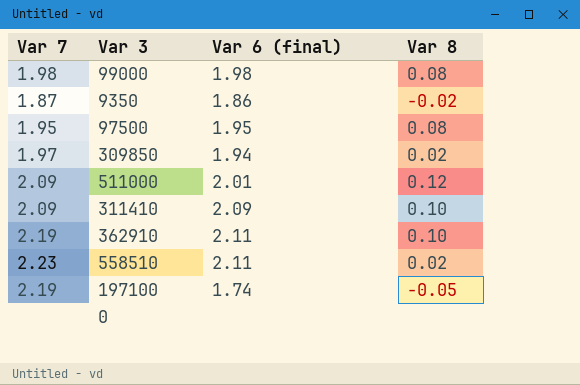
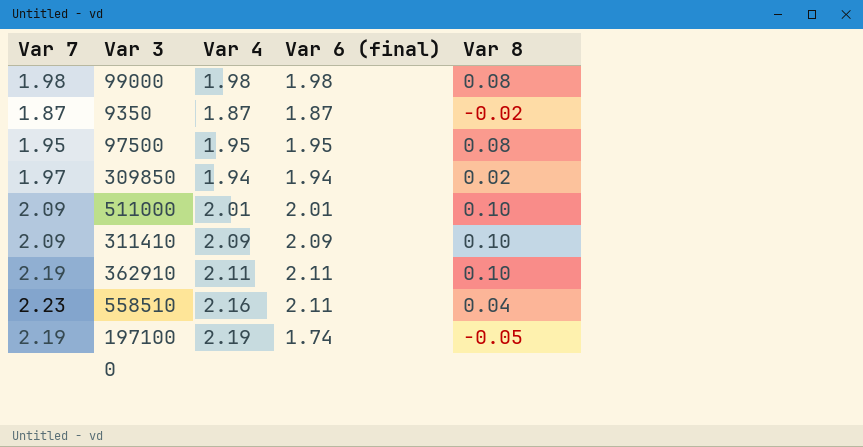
column Var 4 | position: none -> 3
9350 | Var 6 (final): 1.86 -> 1.87
511000 | Var 8: 0.12 -> 0.10
558510 | Var 8: 0.02 -> 0.04

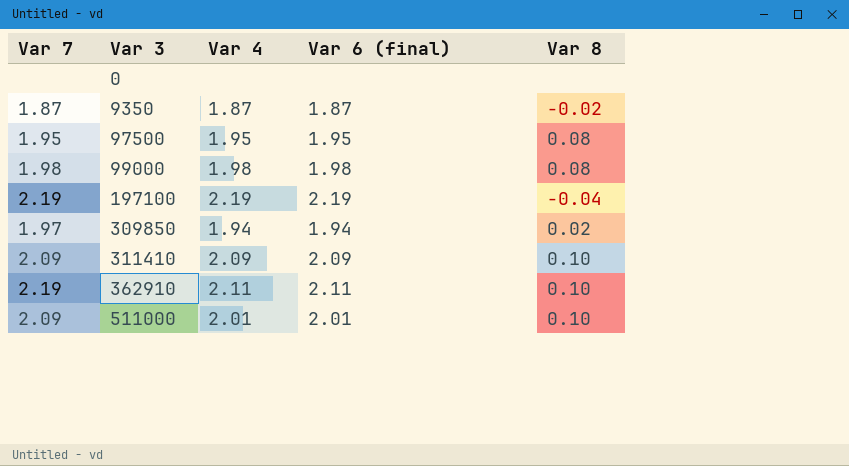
row order: none -> Var 3 ascending
row 558510: 2.23 | 2.16 | 2.11 | 0.04 -> none
197100 | Var 6 (final): 1.74 -> 2.19
197100 | Var 8: -0.05 -> -0.04

